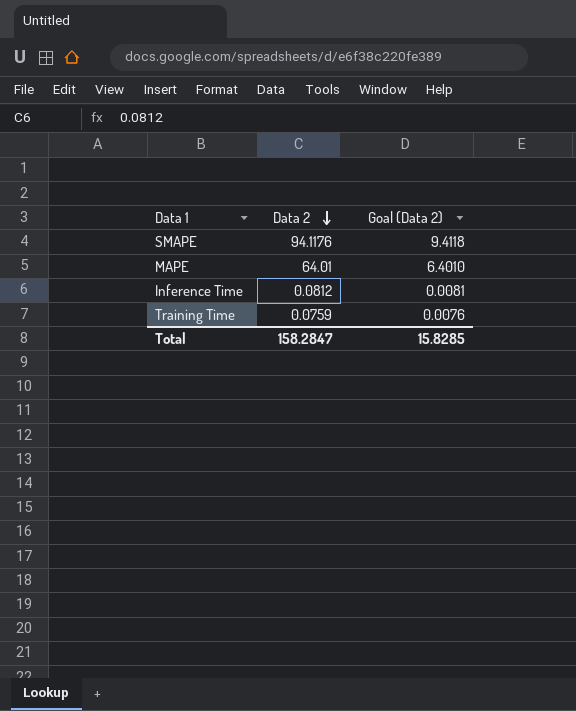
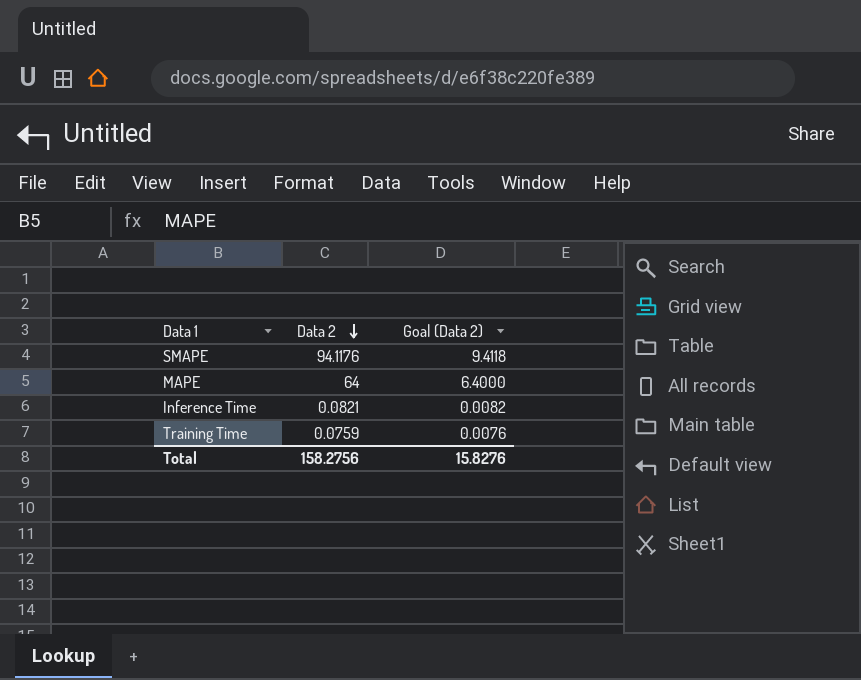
MAPE | Data 2: 64.01 -> 64
MAPE | Goal (Data 2): 6.4010 -> 6.4000
Inference Time | Data 2: 0.0812 -> 0.0821
Inference Time | Goal (Data 2): 0.0081 -> 0.0082
Total | Data 2: 158.2847 -> 158.2756
Total | Goal (Data 2): 15.8285 -> 15.8276

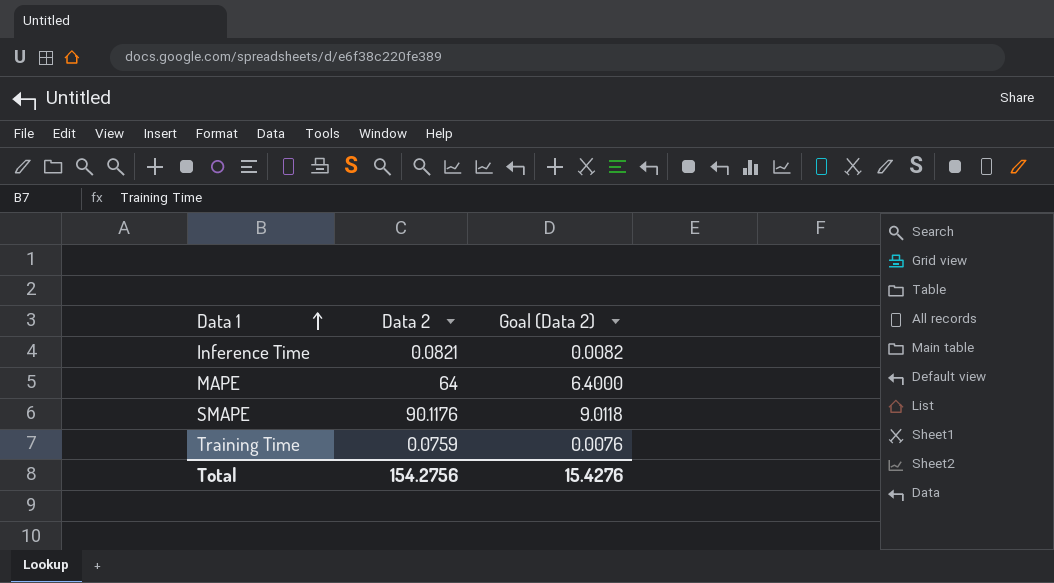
row order: Data 2 descending -> Data 1 ascending
SMAPE | Data 2: 94.1176 -> 90.1176
SMAPE | Goal (Data 2): 9.4118 -> 9.0118
Total | Data 2: 158.2756 -> 154.2756
Total | Goal (Data 2): 15.8276 -> 15.4276

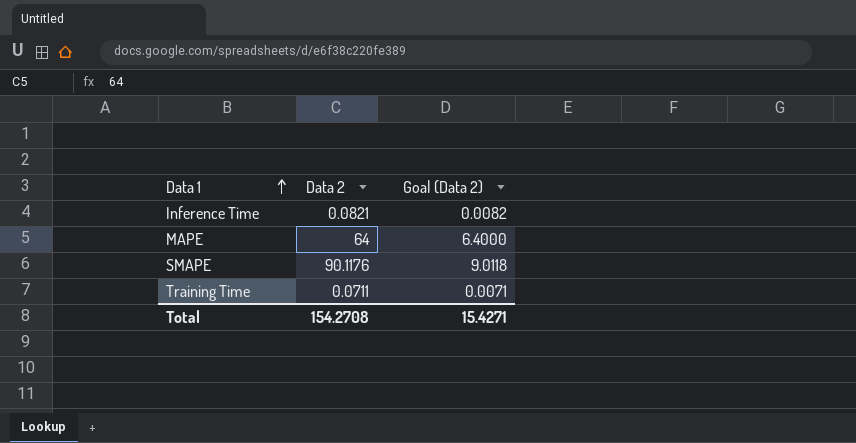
Training Time | Data 2: 0.0759 -> 0.0711
Training Time | Goal (Data 2): 0.0076 -> 0.0071
Total | Data 2: 154.2756 -> 154.2708
Total | Goal (Data 2): 15.4276 -> 15.4271

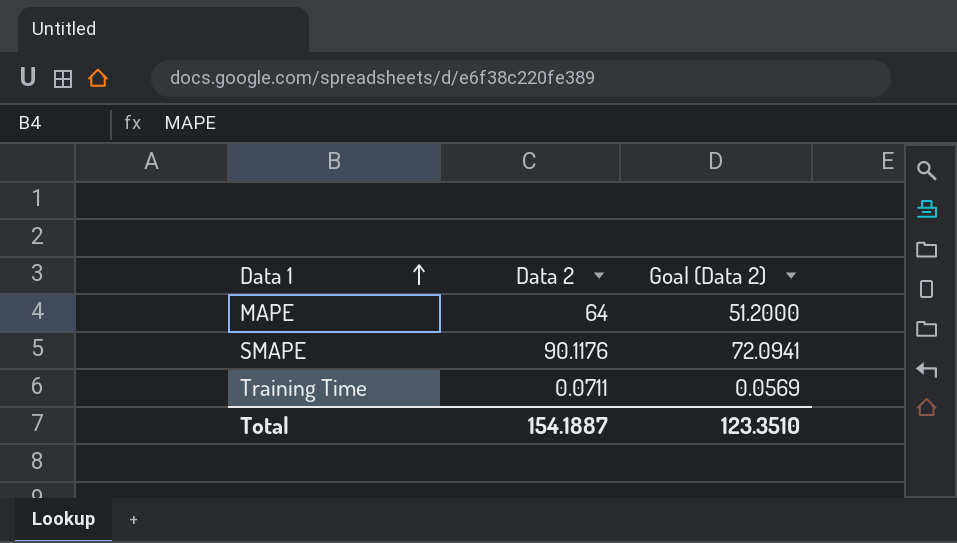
column Goal (Data 2) | formula: [Data 2] * 0.1 -> [Data 2] * 0.8
row Inference Time: 0.0821 | 0.0082 -> none
Total | Data 2: 154.2708 -> 154.1887
Total | Goal (Data 2): 15.4271 -> 123.3510

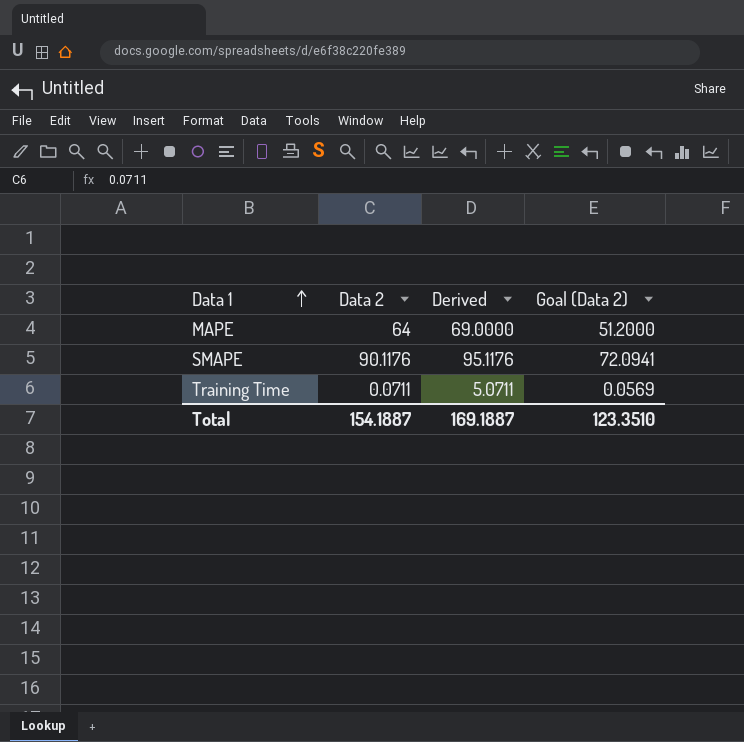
column Derived | formula: none -> [Data 2] + 5

